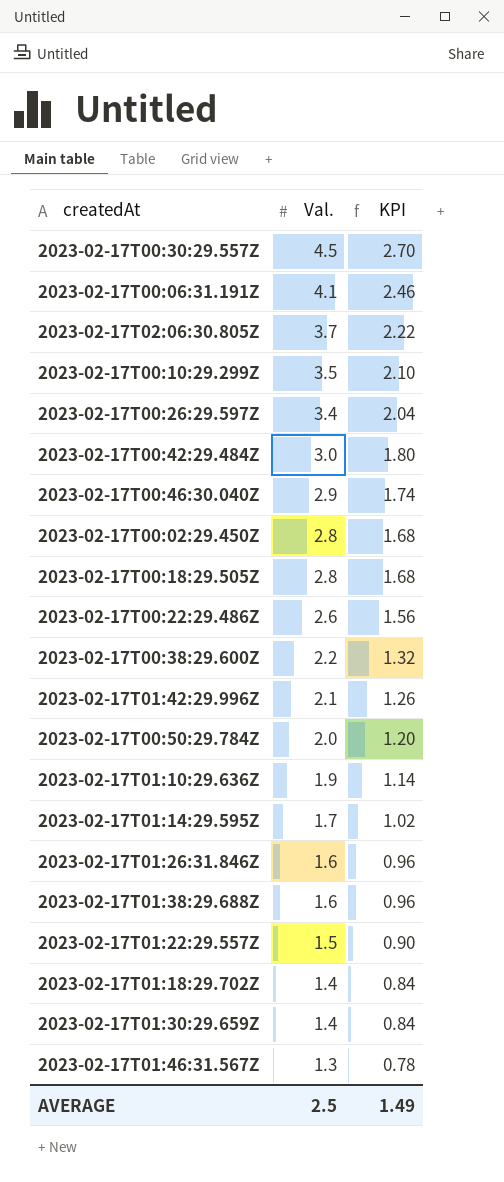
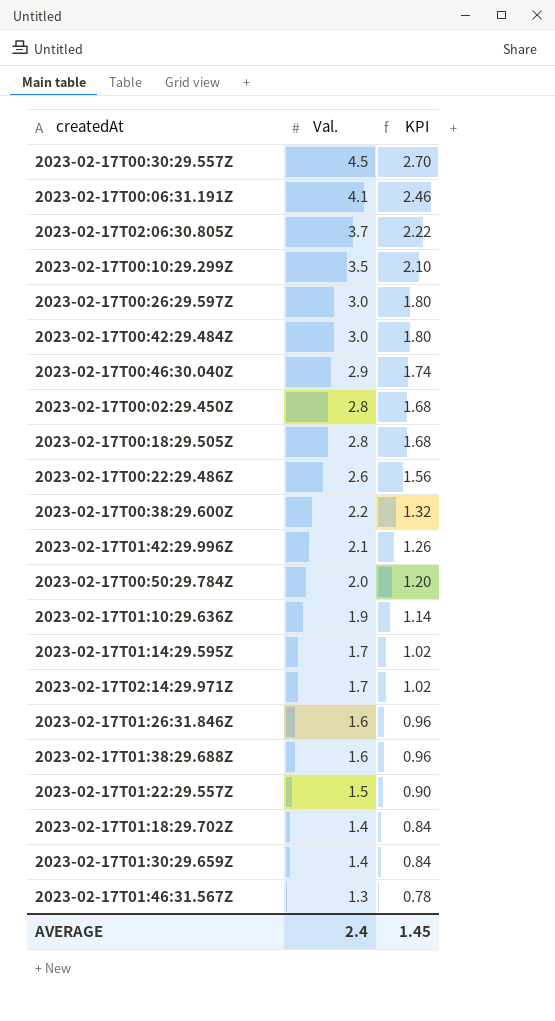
2023-02-17T00:26:29.597Z | Val.: 3.4 -> 3.0
2023-02-17T00:26:29.597Z | KPI: 2.04 -> 1.80
row 2023-02-17T02:14:29.971Z: none -> 1.7 | 1.02
AVERAGE | Val.: 2.5 -> 2.4
AVERAGE | KPI: 1.49 -> 1.45

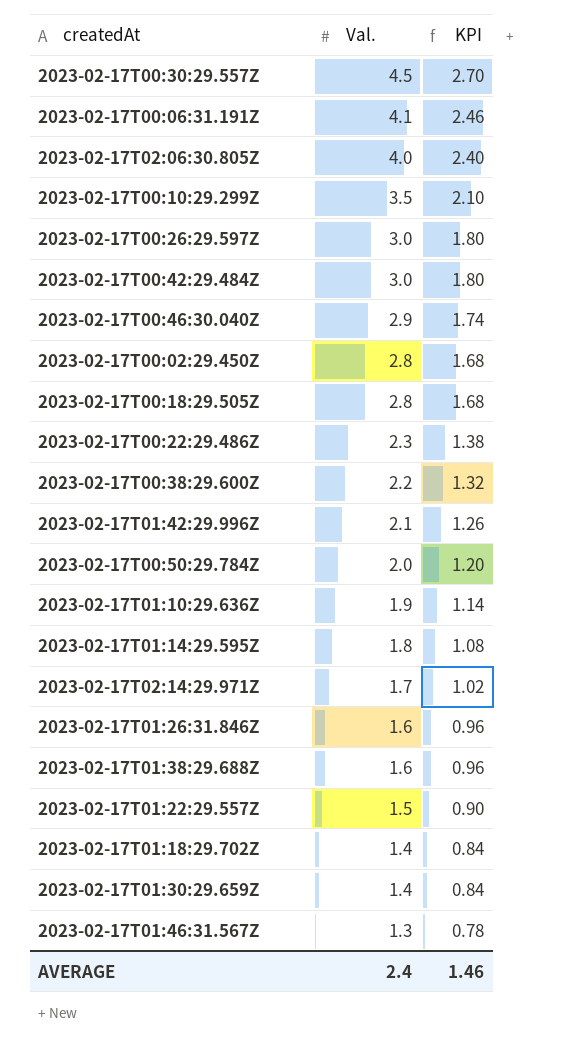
2023-02-17T02:06:30.805Z | Val.: 3.7 -> 4.0
2023-02-17T02:06:30.805Z | KPI: 2.22 -> 2.40
2023-02-17T00:22:29.486Z | Val.: 2.6 -> 2.3
2023-02-17T00:22:29.486Z | KPI: 1.56 -> 1.38
2023-02-17T01:14:29.595Z | Val.: 1.7 -> 1.8
2023-02-17T01:14:29.595Z | KPI: 1.02 -> 1.08
AVERAGE | KPI: 1.45 -> 1.46

